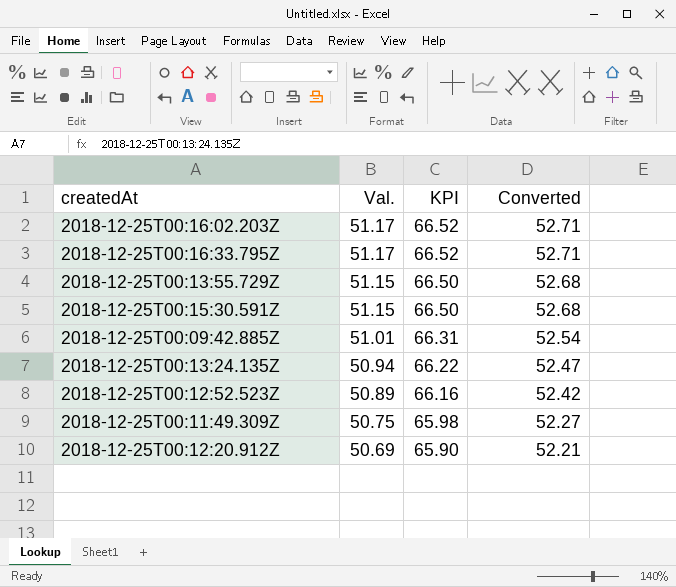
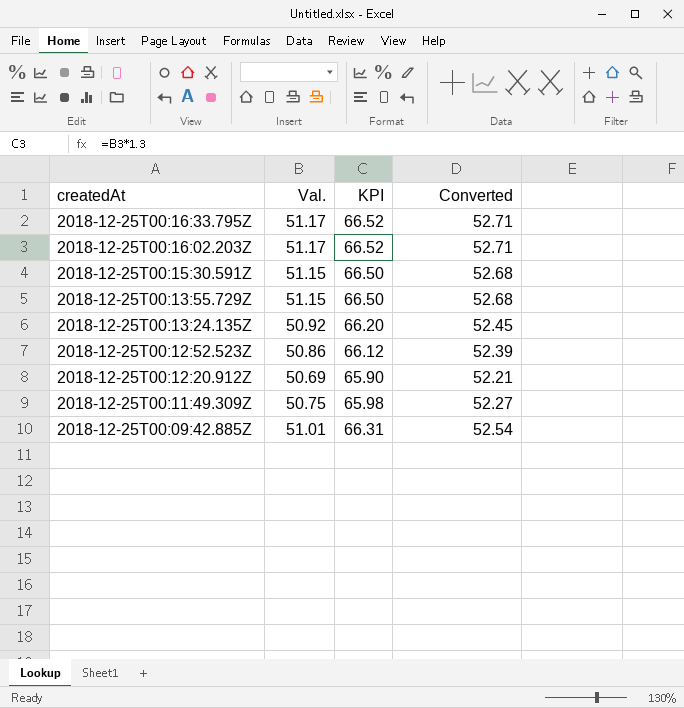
row order: Val. descending -> createdAt descending
2018-12-25T00:13:24.135Z | Val.: 50.94 -> 50.92
2018-12-25T00:13:24.135Z | KPI: 66.22 -> 66.20
2018-12-25T00:13:24.135Z | Converted: 52.47 -> 52.45
2018-12-25T00:12:52.523Z | Val.: 50.89 -> 50.86
2018-12-25T00:12:52.523Z | KPI: 66.16 -> 66.12
2018-12-25T00:12:52.523Z | Converted: 52.42 -> 52.39

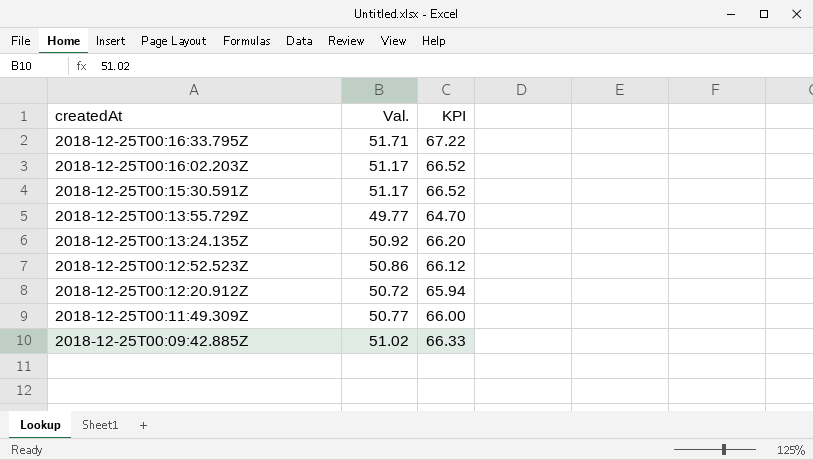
column Converted | formula: [Val.] * 1.03 -> none
2018-12-25T00:16:33.795Z | Val.: 51.17 -> 51.71
2018-12-25T00:16:33.795Z | KPI: 66.52 -> 67.22
2018-12-25T00:15:30.591Z | Val.: 51.15 -> 51.17
2018-12-25T00:15:30.591Z | KPI: 66.50 -> 66.52
2018-12-25T00:13:55.729Z | Val.: 51.15 -> 49.77
2018-12-25T00:13:55.729Z | KPI: 66.50 -> 64.70
2018-12-25T00:12:20.912Z | Val.: 50.69 -> 50.72
2018-12-25T00:12:20.912Z | KPI: 65.90 -> 65.94
2018-12-25T00:11:49.309Z | Val.: 50.75 -> 50.77
2018-12-25T00:11:49.309Z | KPI: 65.98 -> 66.00
2018-12-25T00:09:42.885Z | Val.: 51.01 -> 51.02
2018-12-25T00:09:42.885Z | KPI: 66.31 -> 66.33

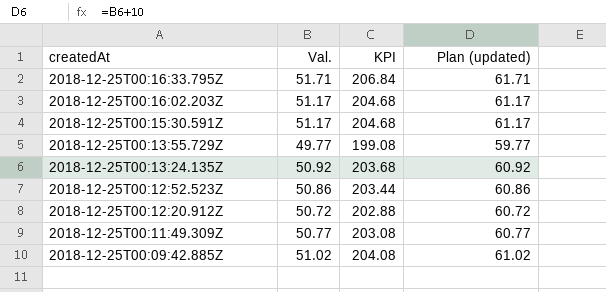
column KPI | formula: [Val.] * 1.3 -> [Val.] * 4
column Plan (updated) | formula: none -> [Val.] + 10

